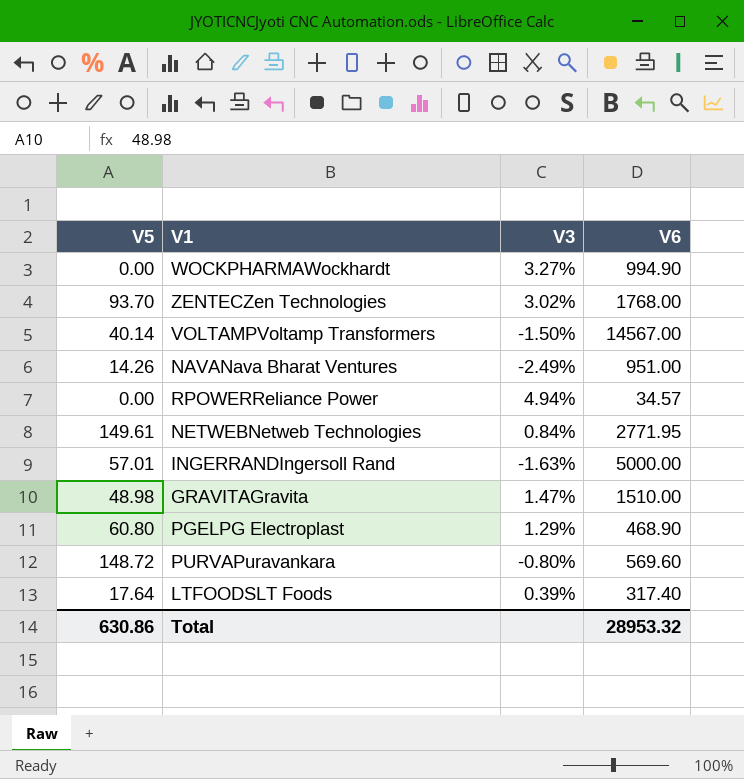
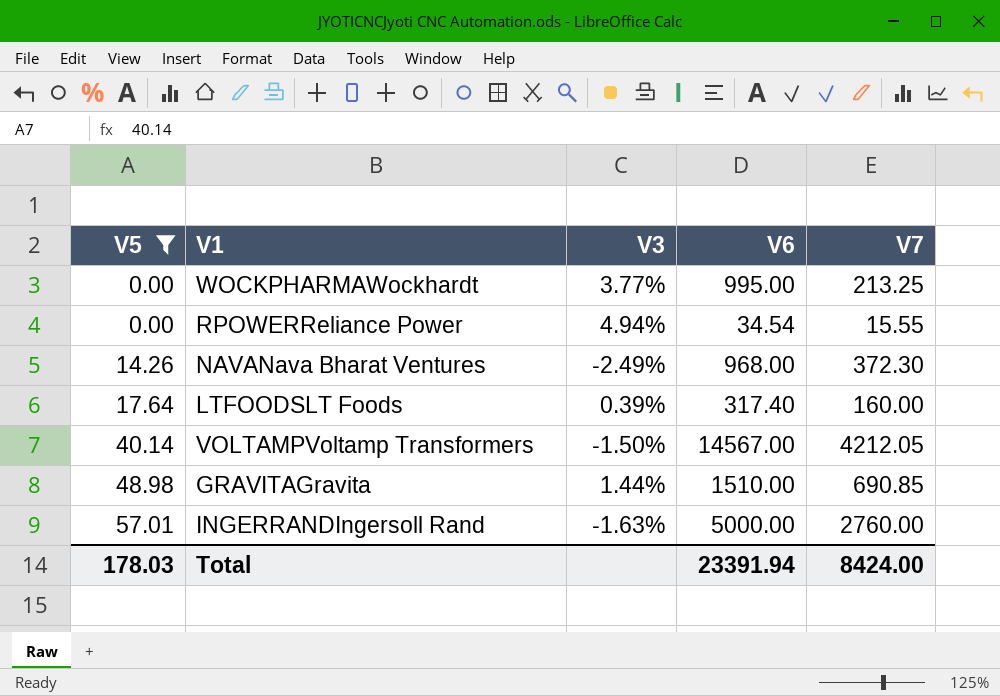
filter: none -> V5 <= 57.01
row order: none -> V5 ascending
column V7 | position: none -> 5
WOCKPHARMAWockhardt | V3: 3.27% -> 3.77%
WOCKPHARMAWockhardt | V6: 994.90 -> 995.00
RPOWERReliance Power | V6: 34.57 -> 34.54
NAVANava Bharat Ventures | V6: 951.00 -> 968.00
GRAVITAGravita | V3: 1.47% -> 1.44%
Total | V5: 630.86 -> 178.03
Total | V6: 28953.32 -> 23391.94

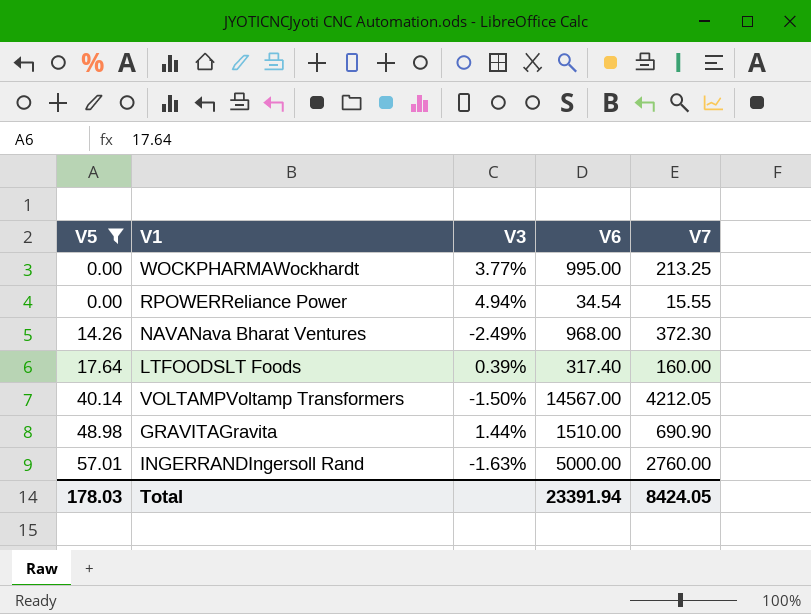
GRAVITAGravita | V7: 690.85 -> 690.90
Total | V7: 8424.00 -> 8424.05

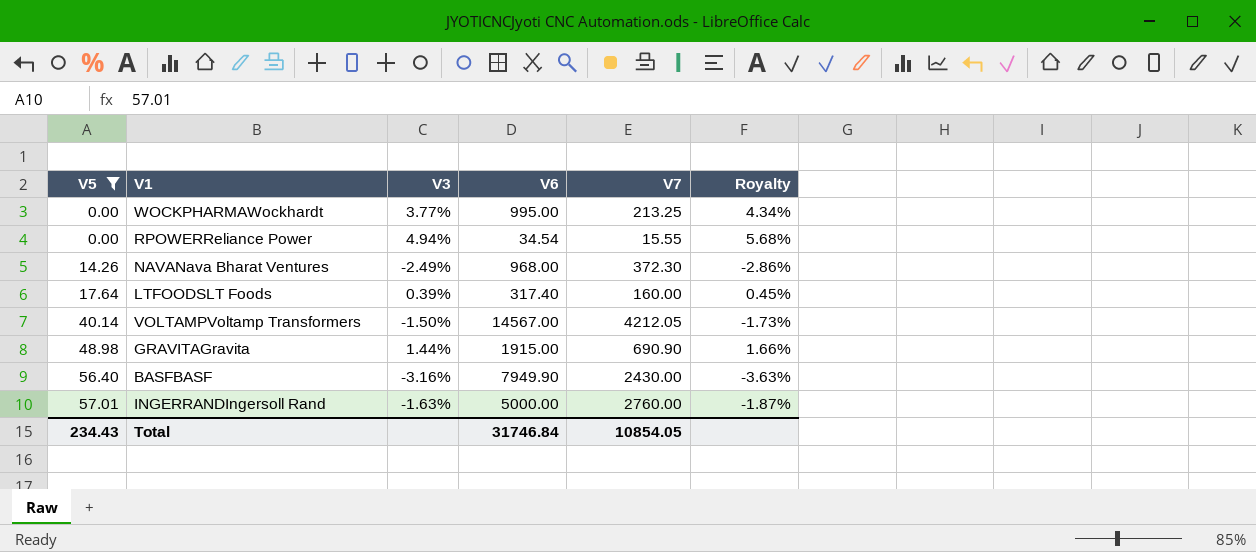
column Royalty | formula: none -> [V3] * 1.15
GRAVITAGravita | V6: 1510.00 -> 1915.00
row BASFBASF: none -> 56.40 | -3.16% | 7949.90 | 2430.00 | -3.63%
Total | V5: 178.03 -> 234.43
Total | V6: 23391.94 -> 31746.84
Total | V7: 8424.05 -> 10854.05

